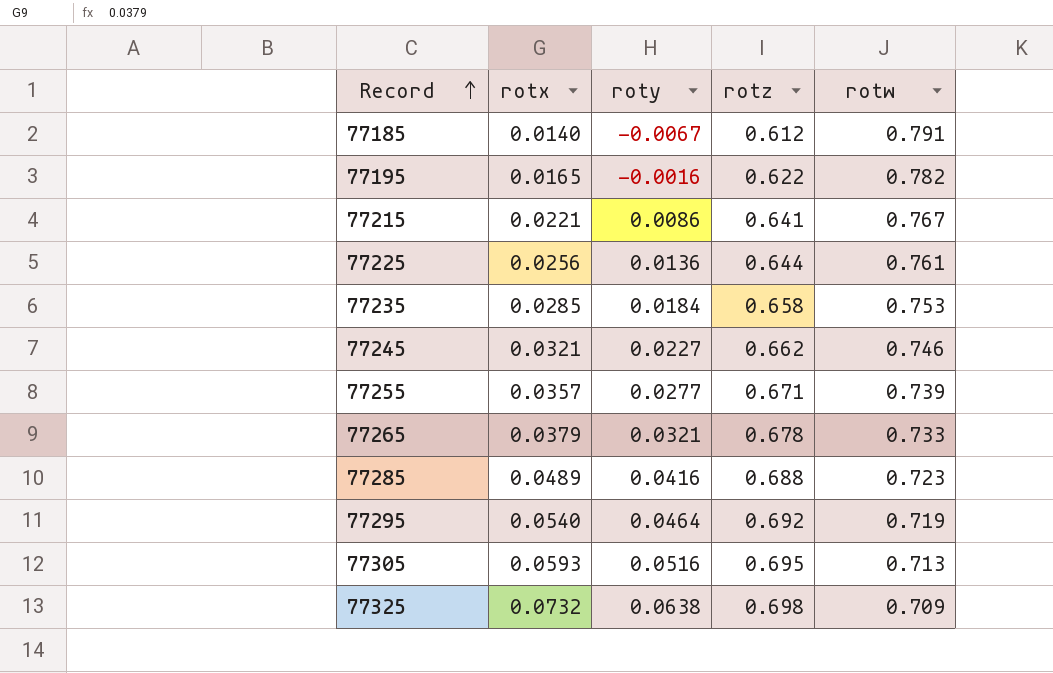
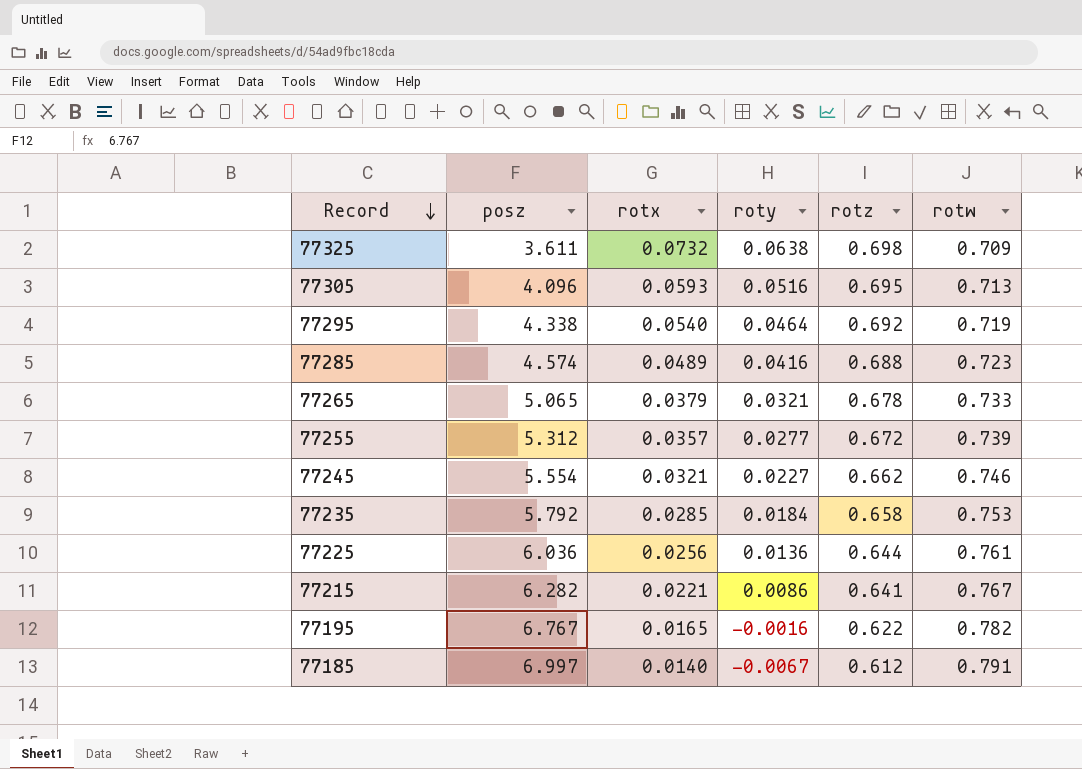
row order: Record ascending -> Record descending
column posz | position: none -> 2
77255 | rotz: 0.671 -> 0.672

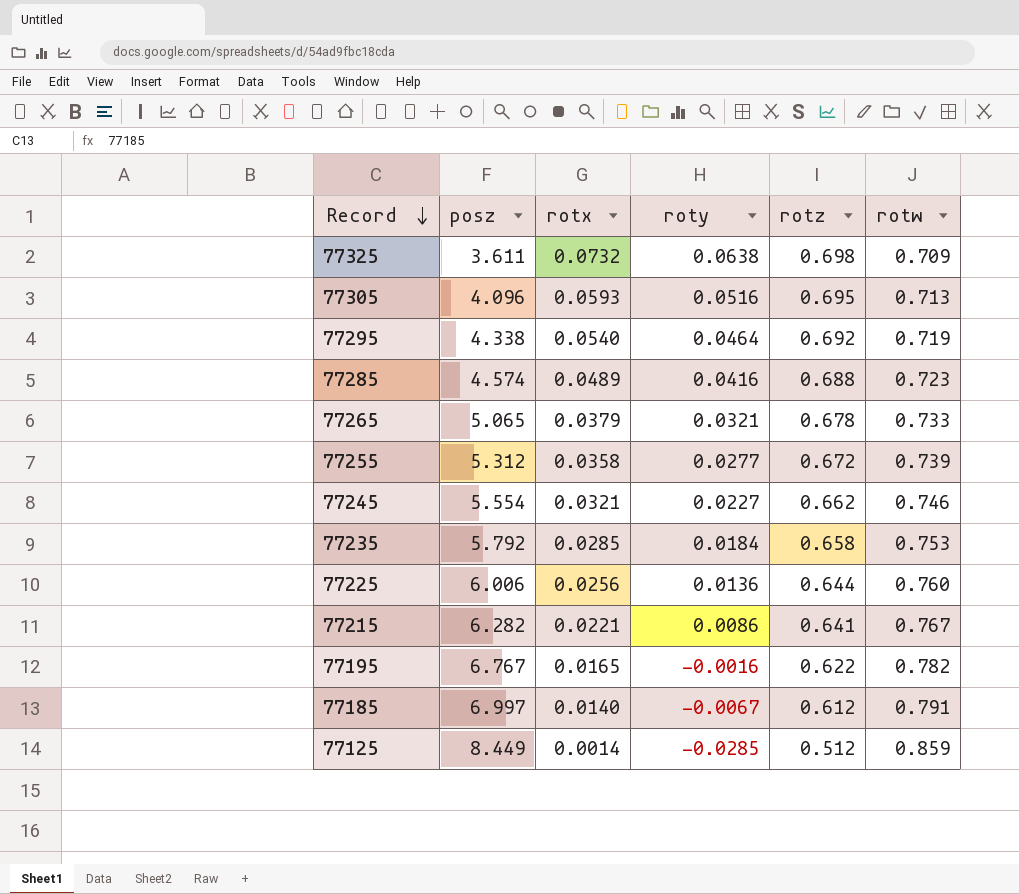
77255 | rotx: 0.0357 -> 0.0358
77225 | posz: 6.036 -> 6.006
77225 | rotw: 0.761 -> 0.760
row 77125: none -> 8.449 | 0.0014 | -0.0285 | 0.512 | 0.859

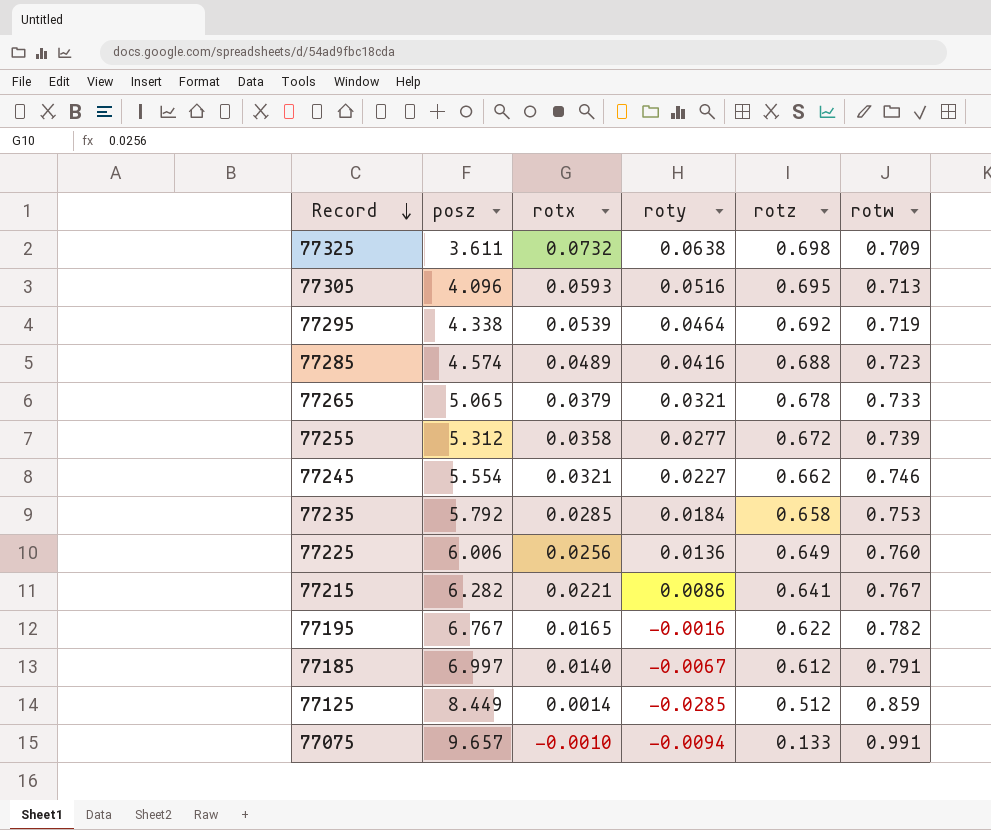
77295 | rotx: 0.0540 -> 0.0539
77225 | rotz: 0.644 -> 0.649
row 77075: none -> 9.657 | -0.0010 | -0.0094 | 0.133 | 0.991

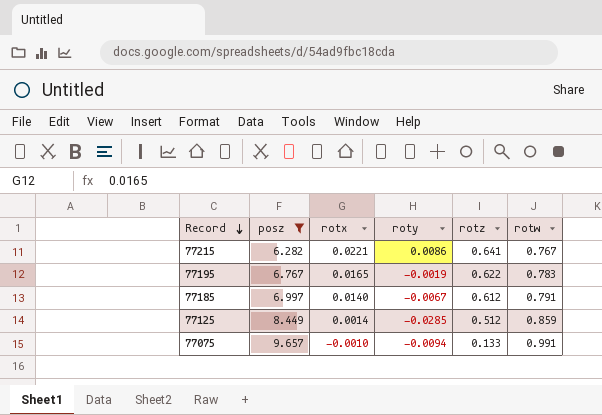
filter: none -> posz >= 6.282
77195 | roty: -0.0016 -> -0.0019
77195 | rotw: 0.782 -> 0.783

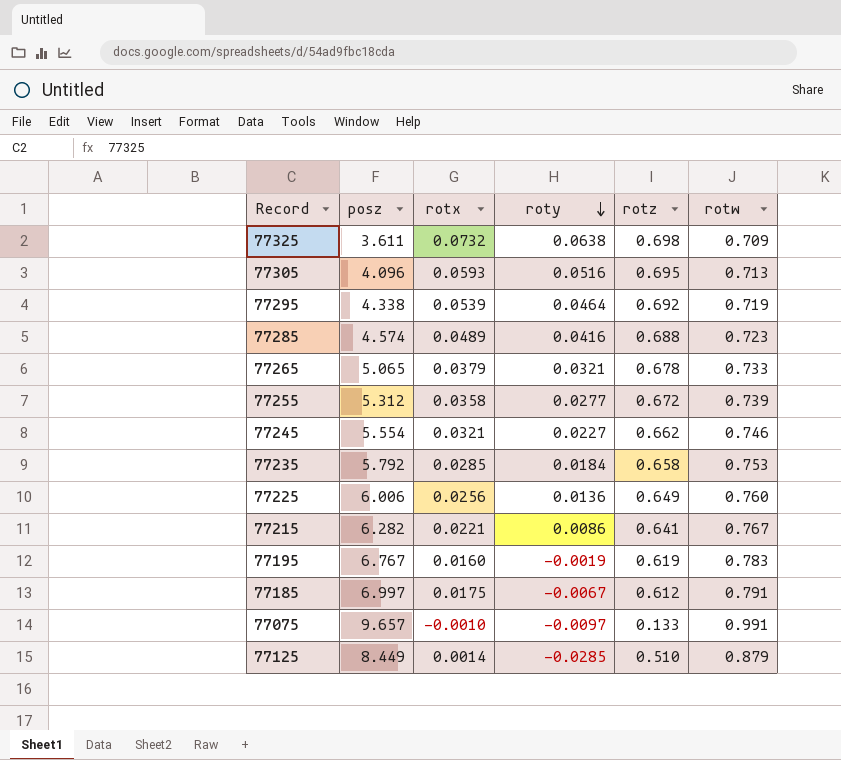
filter: posz >= 6.282 -> none
row order: Record descending -> roty descending
77195 | rotx: 0.0165 -> 0.0160
77195 | rotz: 0.622 -> 0.619
77185 | rotx: 0.0140 -> 0.0175
77075 | roty: -0.0094 -> -0.0097
77125 | rotz: 0.512 -> 0.510
77125 | rotw: 0.859 -> 0.879

